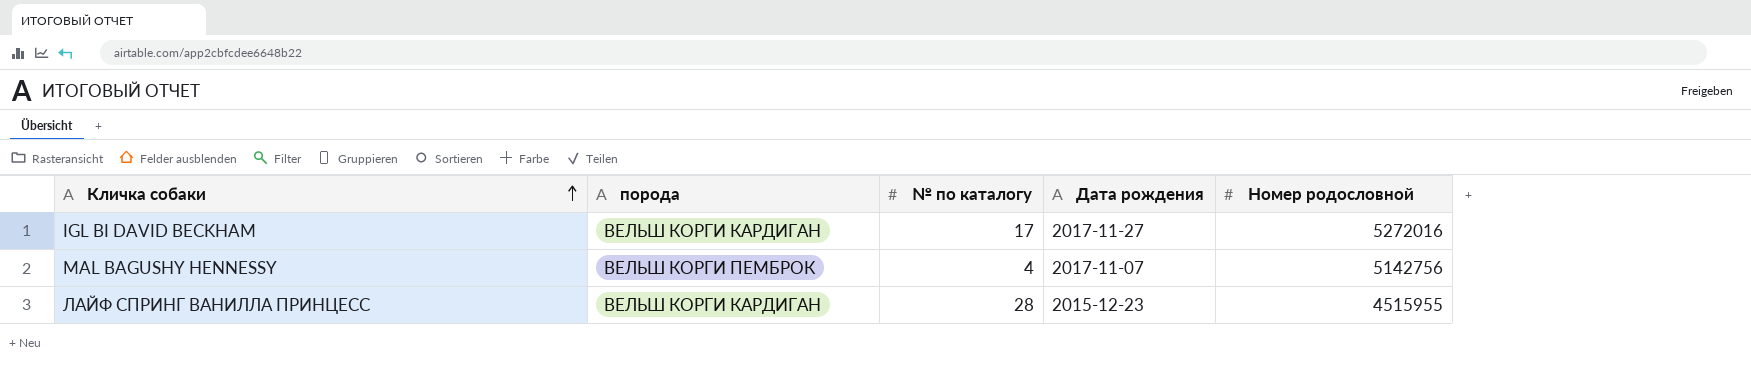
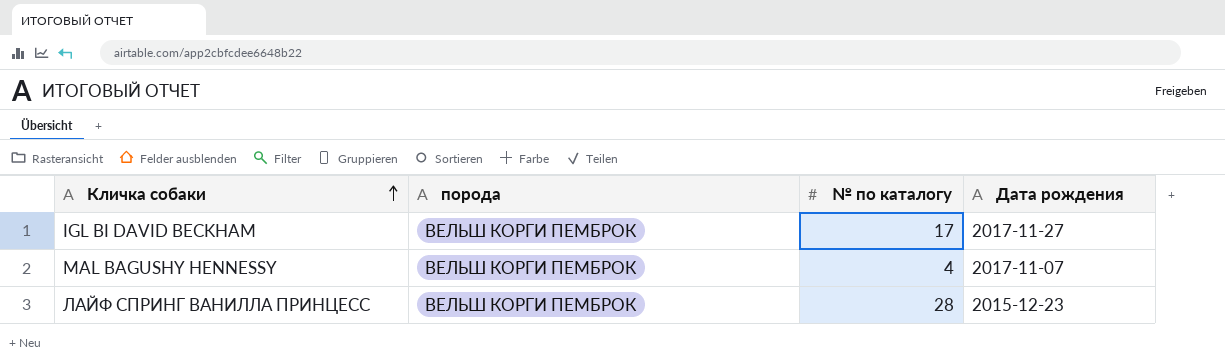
column Номер родословной | position: 5 -> none
IGL BI DAVID BECKHAM | порода: ВЕЛЬШ КОРГИ КАРДИГАН -> ВЕЛЬШ КОРГИ ПЕМБРОК
ЛАЙФ СПРИНГ ВАНИЛЛА ПРИНЦЕСС | порода: ВЕЛЬШ КОРГИ КАРДИГАН -> ВЕЛЬШ КОРГИ ПЕМБРОК

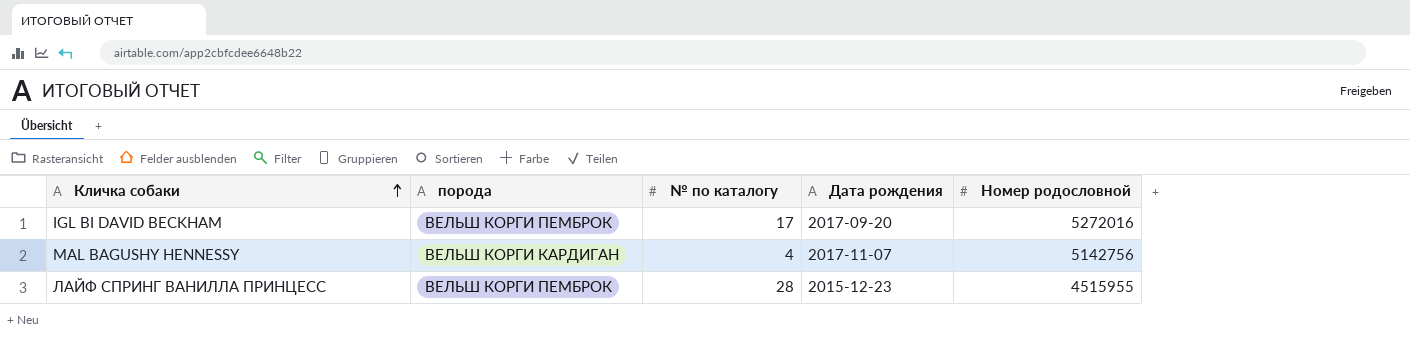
column Номер родословной | position: none -> 5
IGL BI DAVID BECKHAM | Дата рождения: 2017-11-27 -> 2017-09-20
MAL BAGUSHY HENNESSY | порода: ВЕЛЬШ КОРГИ ПЕМБРОК -> ВЕЛЬШ КОРГИ КАРДИГАН

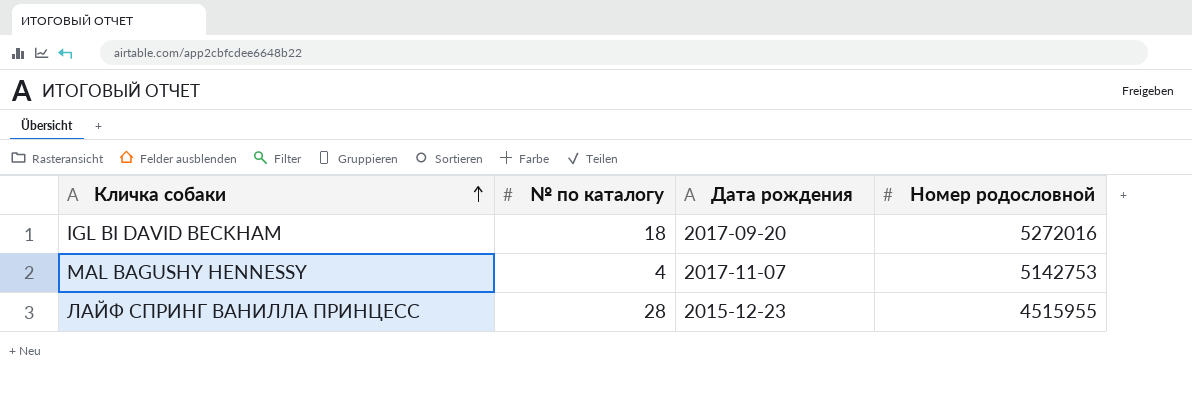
column порода | position: 2 -> none
IGL BI DAVID BECKHAM | № по каталогу: 17 -> 18
MAL BAGUSHY HENNESSY | Номер родословной: 5142756 -> 5142753

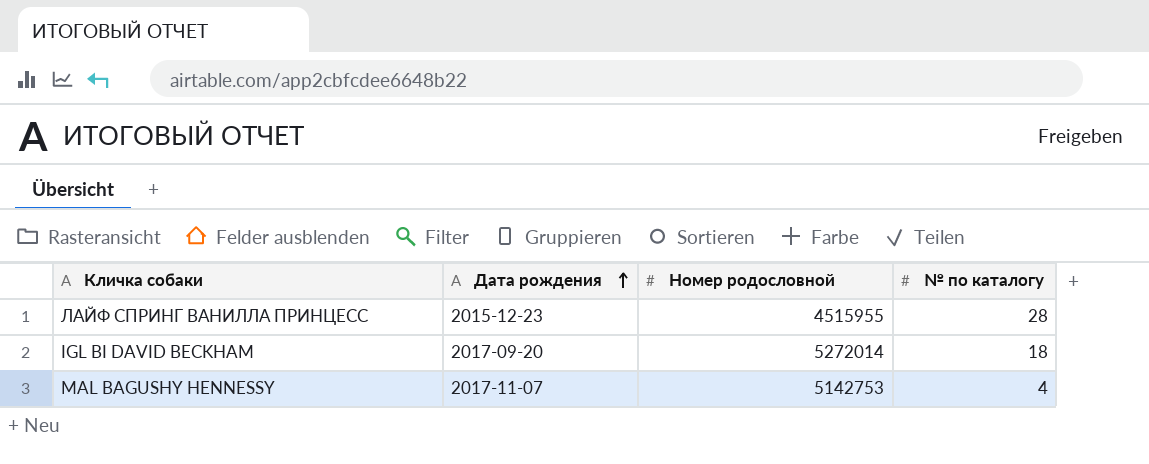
row order: Кличка собаки ascending -> Дата рождения ascending
column № по каталогу | position: 2 -> 4
IGL BI DAVID BECKHAM | Номер родословной: 5272016 -> 5272014

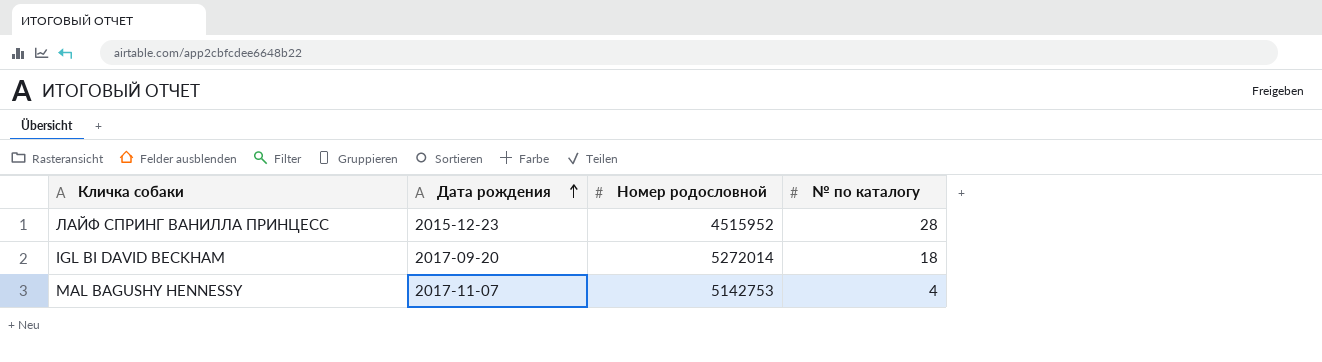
ЛАЙФ СПРИНГ ВАНИЛЛА ПРИНЦЕСС | Номер родословной: 4515955 -> 4515952

